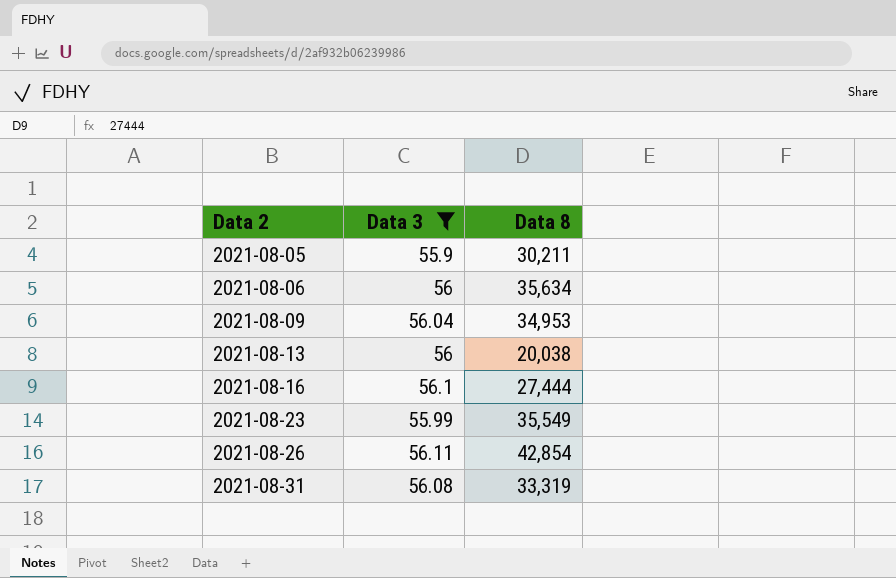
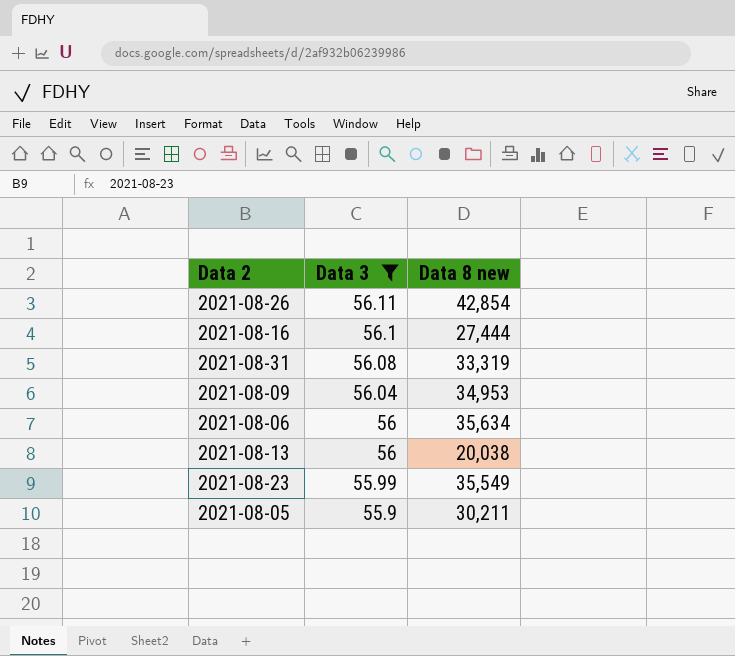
row order: Data 2 ascending -> Data 3 descending
column name: Data 8 -> Data 8 new

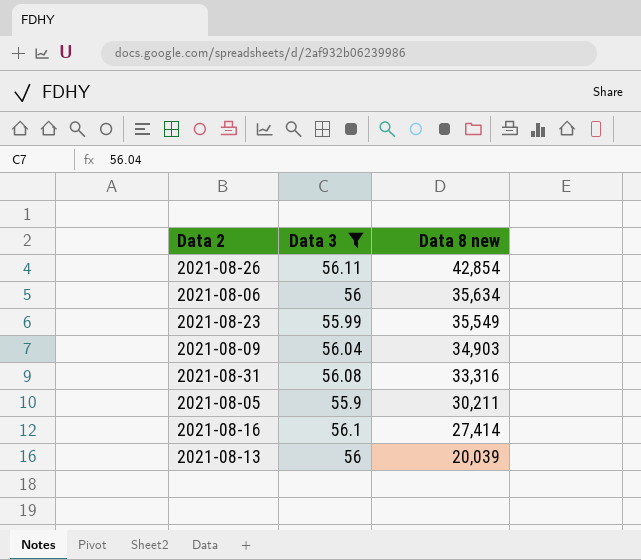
row order: Data 3 descending -> Data 8 new descending
2021-08-09 | Data 8 new: 34,953 -> 34,903
2021-08-31 | Data 8 new: 33,319 -> 33,316
2021-08-16 | Data 8 new: 27,444 -> 27,414
2021-08-13 | Data 8 new: 20,038 -> 20,039

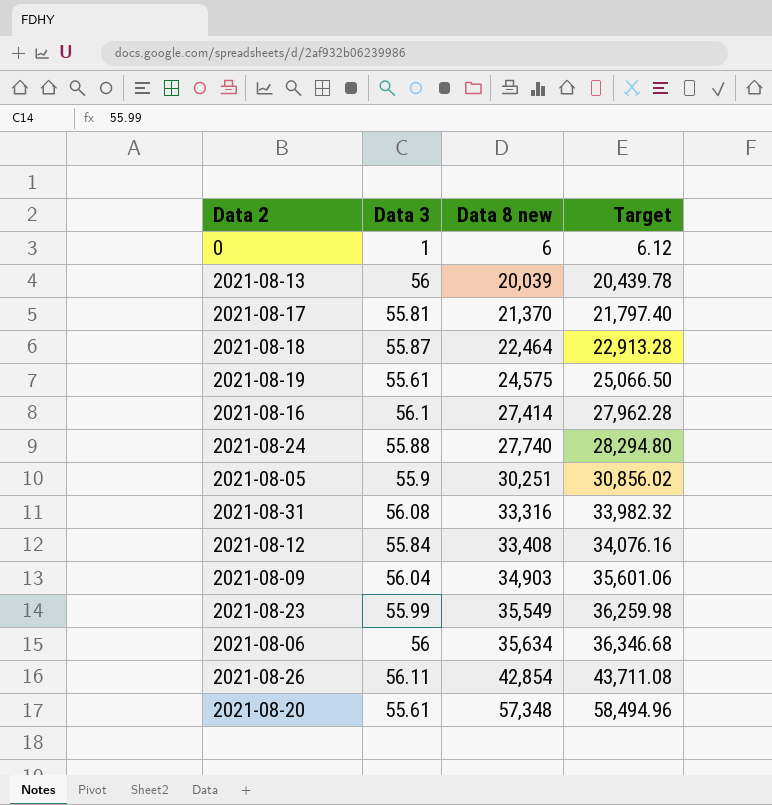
filter: Data 3 >= 55.9 -> none
row order: Data 8 new descending -> Data 8 new ascending
column Target | formula: none -> [Data 8 new] * 1.02
2021-08-05 | Data 8 new: 30,211 -> 30,251

